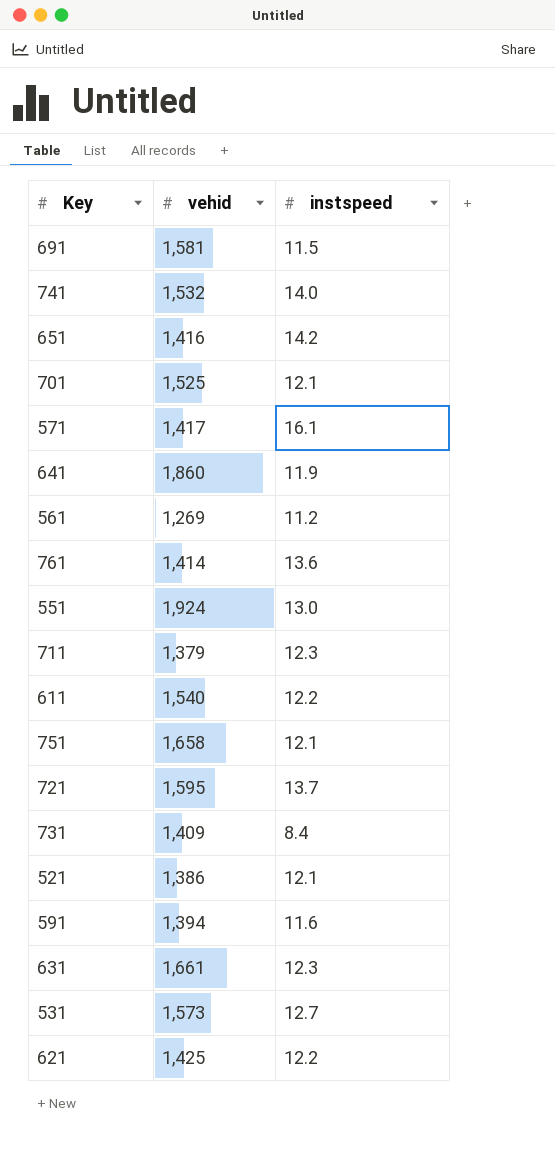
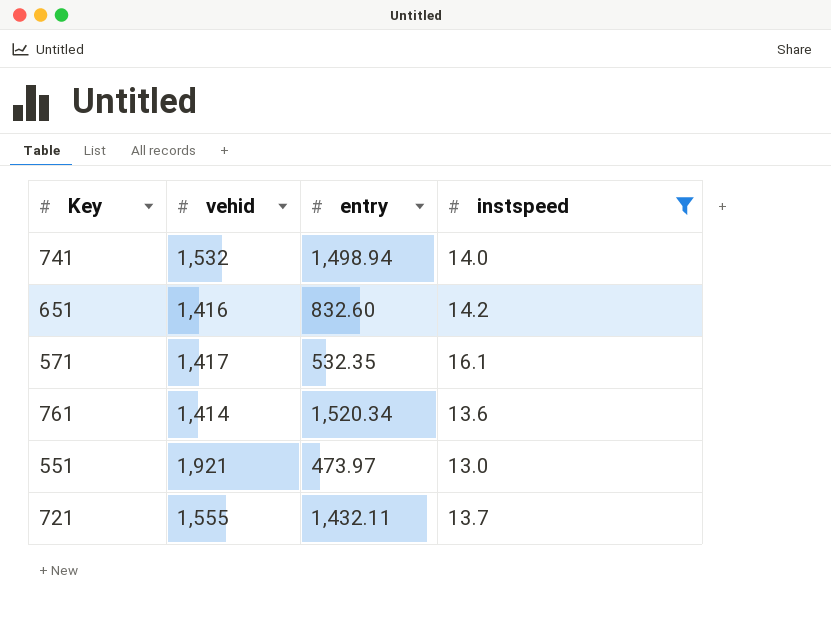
filter: none -> instspeed >= 13.0
column entry | position: none -> 3
551 | vehid: 1,924 -> 1,921
721 | vehid: 1,595 -> 1,555

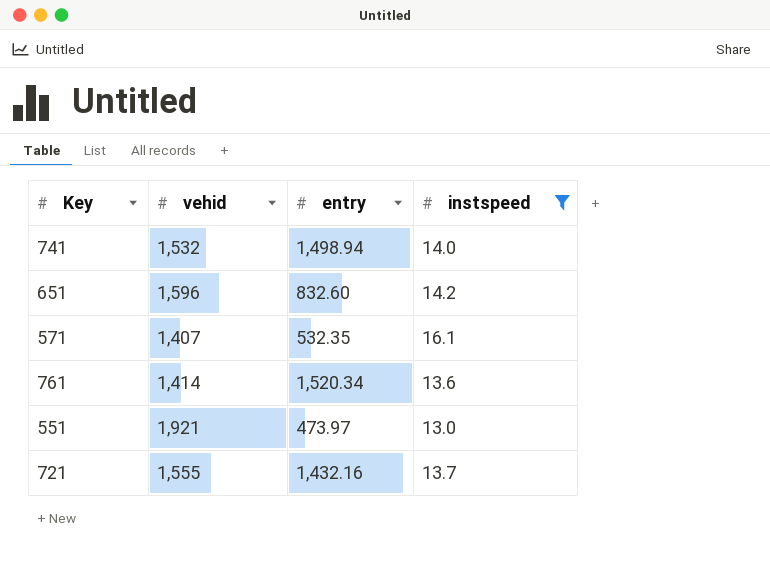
651 | vehid: 1,416 -> 1,596
571 | vehid: 1,417 -> 1,407
721 | entry: 1,432.11 -> 1,432.16

